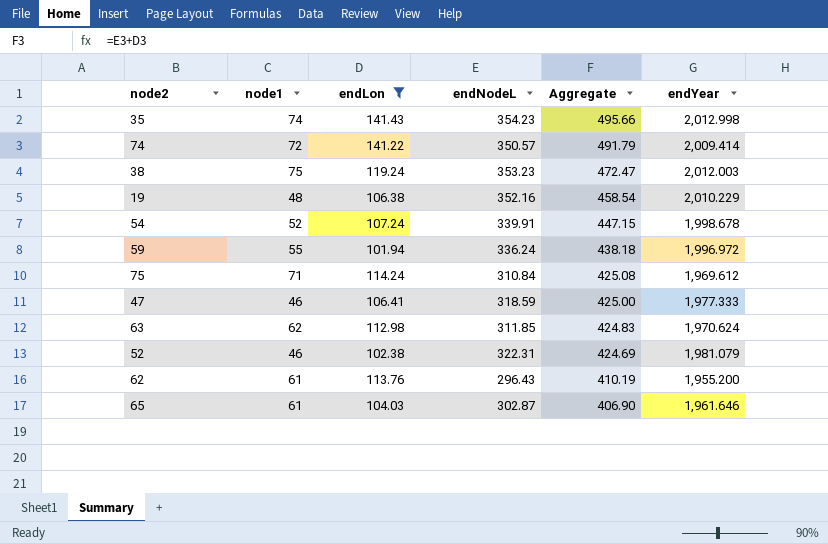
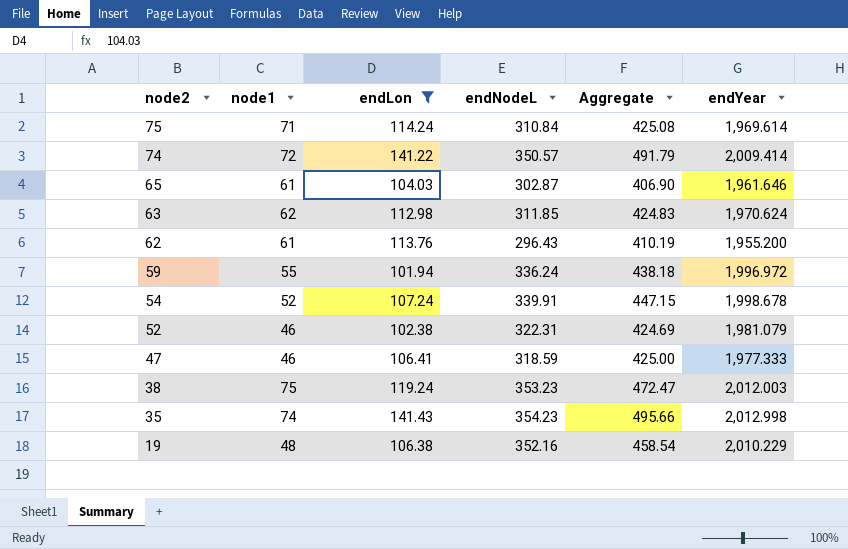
row order: Aggregate descending -> node2 descending
75 | endYear: 1,969.612 -> 1,969.614

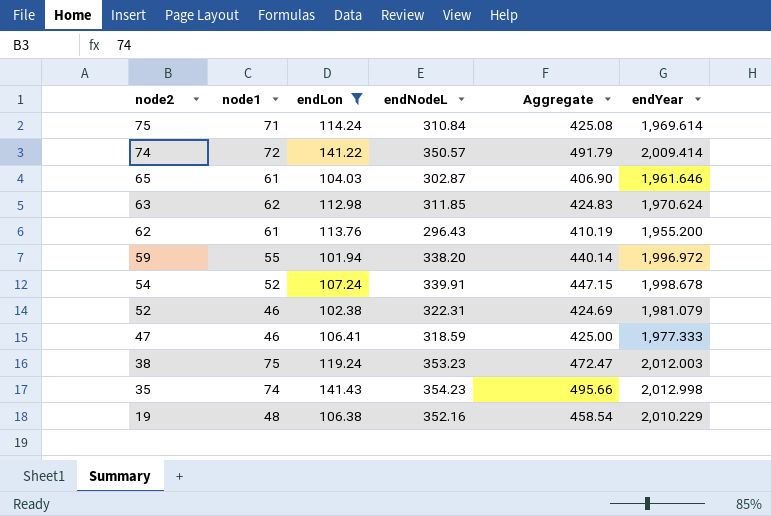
59 | endNodeL: 336.24 -> 338.20
59 | Aggregate: 438.18 -> 440.14

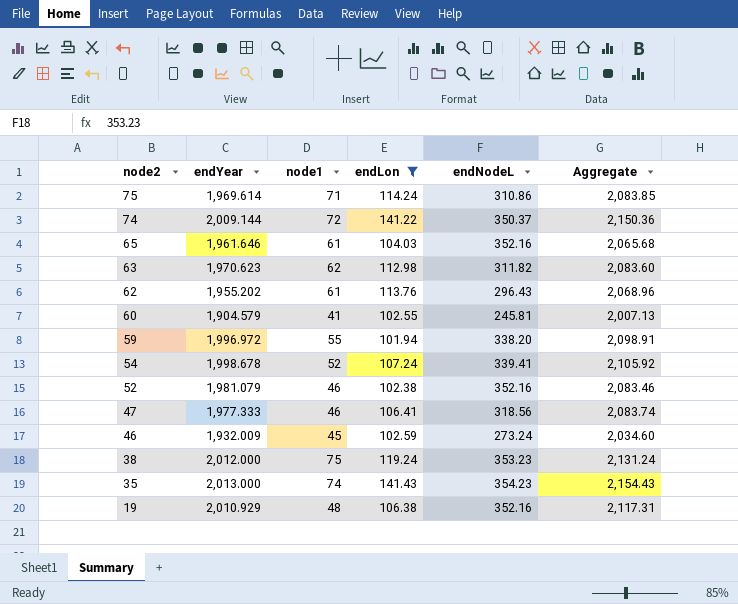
column endYear | position: 6 -> 2
column Aggregate | formula: [endLon] + [endNodeL] -> [endYear] + [endLon]
75 | endNodeL: 310.84 -> 310.86
74 | endYear: 2,009.414 -> 2,009.144
74 | endNodeL: 350.57 -> 350.37
65 | endNodeL: 302.87 -> 352.16
63 | endYear: 1,970.624 -> 1,970.623
63 | endNodeL: 311.85 -> 311.82
62 | endYear: 1,955.200 -> 1,955.202
row 60: none -> 1,904.579 | 41 | 102.55 | 245.81 | 2,007.13
54 | endNodeL: 339.91 -> 339.41
52 | endNodeL: 322.31 -> 352.16
47 | endNodeL: 318.59 -> 318.56
row 46: none -> 1,932.009 | 45 | 102.59 | 273.24 | 2,034.60
38 | endYear: 2,012.003 -> 2,012.000
35 | endYear: 2,012.998 -> 2,013.000
19 | endYear: 2,010.229 -> 2,010.929

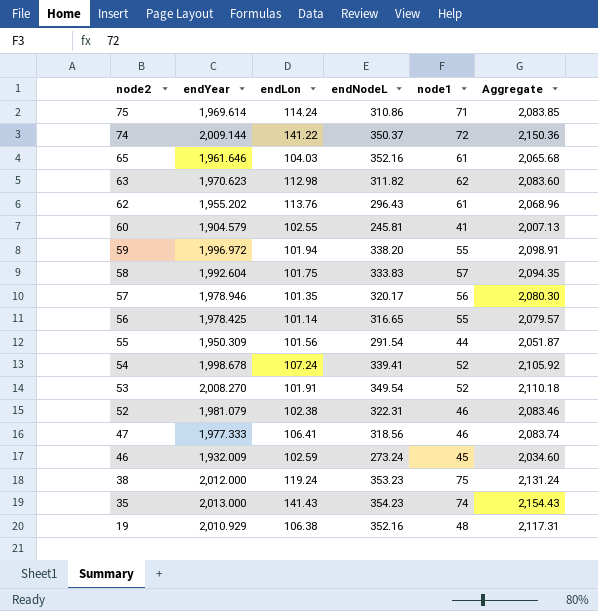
filter: endLon >= 101.94 -> none
column node1 | position: 3 -> 5
52 | endNodeL: 352.16 -> 322.31

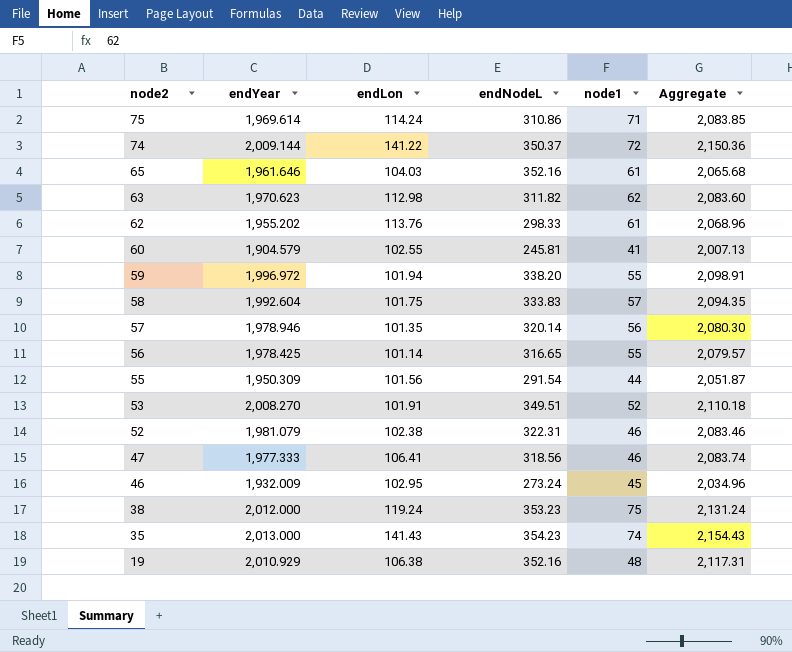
row 54: 1,998.678 | 107.24 | 339.41 | 52 | 2,105.92 -> none
62 | endNodeL: 296.43 -> 298.33
57 | endNodeL: 320.17 -> 320.14
53 | endNodeL: 349.54 -> 349.51
46 | endLon: 102.59 -> 102.95
46 | Aggregate: 2,034.60 -> 2,034.96

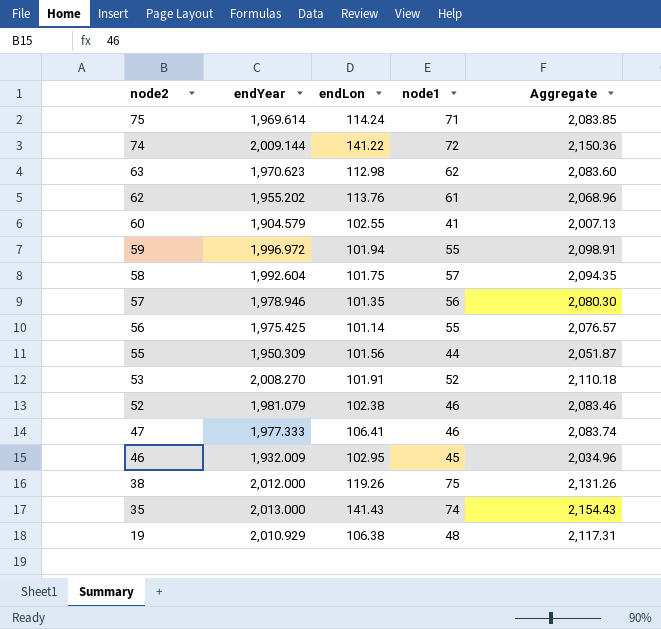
column endNodeL | position: 4 -> none
row 65: 1,961.646 | 104.03 | 352.16 | 61 | 2,065.68 -> none
56 | endYear: 1,978.425 -> 1,975.425
56 | Aggregate: 2,079.57 -> 2,076.57
38 | endLon: 119.24 -> 119.26
38 | Aggregate: 2,131.24 -> 2,131.26

